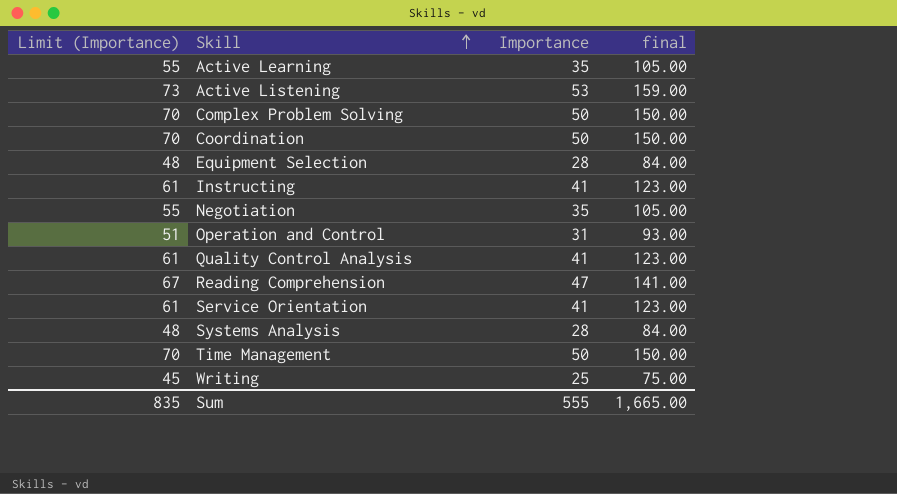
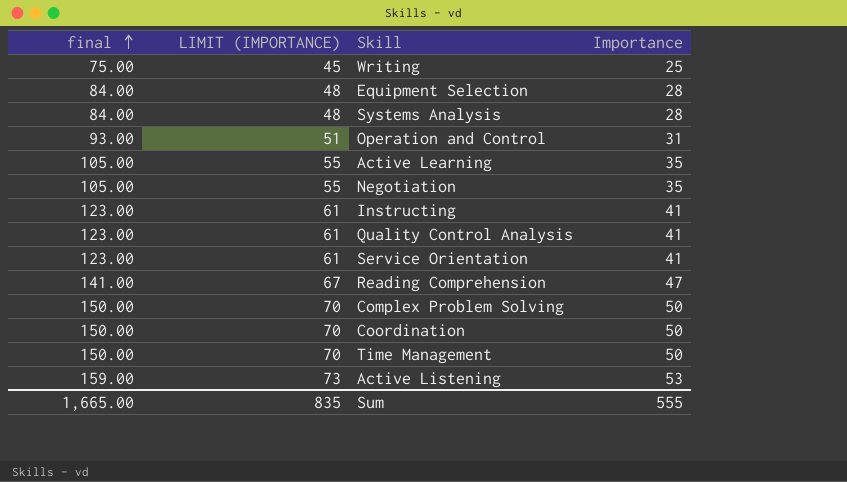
row order: Skill ascending -> final ascending
column final | position: 4 -> 1
column name: Limit (Importance) -> LIMIT (IMPORTANCE)

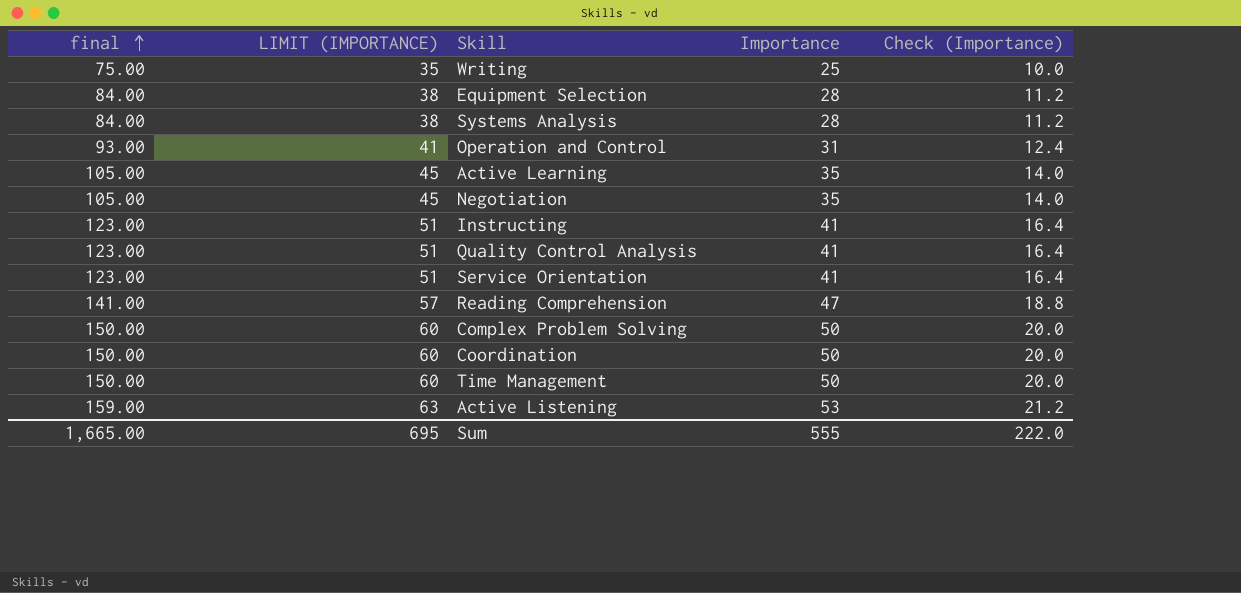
column LIMIT (IMPORTANCE) | formula: [Importance] + 20 -> [Importance] + 10
column Check (Importance) | formula: none -> [Importance] * 0.4
Sum | LIMIT (IMPORTANCE): 835 -> 695

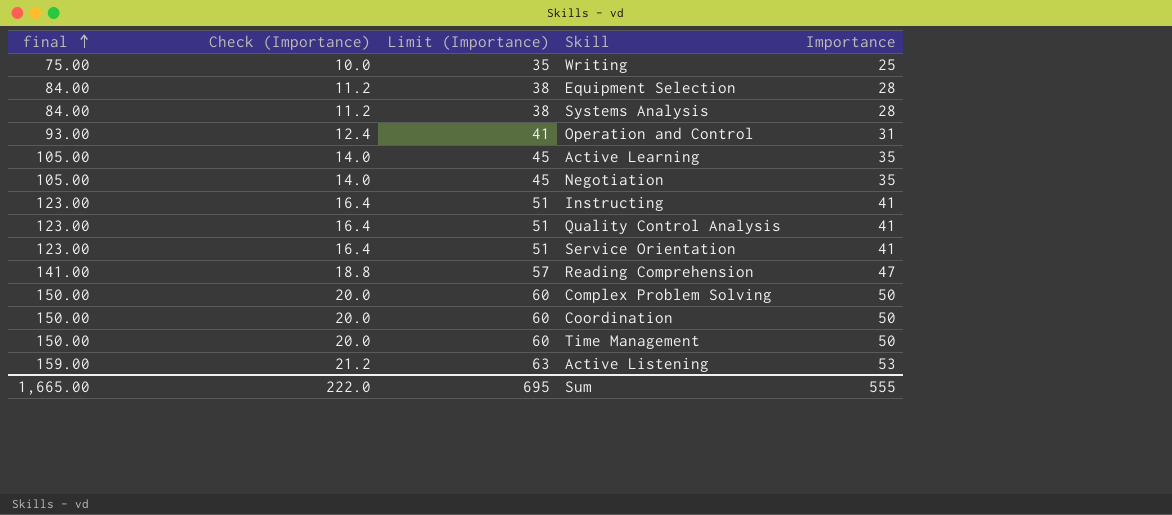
column Check (Importance) | position: 5 -> 2
column name: LIMIT (IMPORTANCE) -> Limit (Importance)

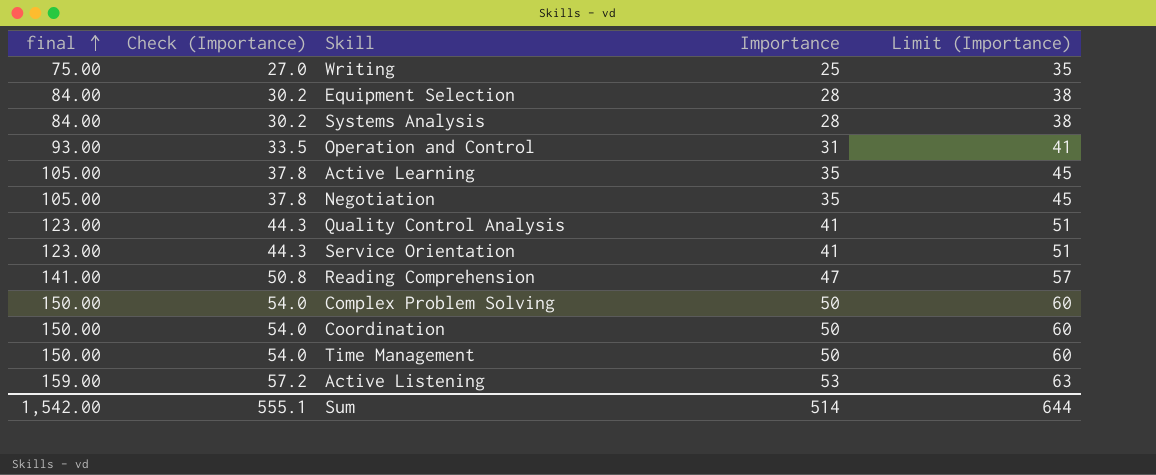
column Check (Importance) | formula: [Importance] * 0.4 -> [Importance] * 1.08
column Limit (Importance) | position: 3 -> 5
row Instructing: 123.00 | 16.4 | 51 | 41 -> none
Sum | final: 1,665.00 -> 1,542.00
Sum | Check (Importance): 222.0 -> 555.1
Sum | Importance: 555 -> 514
Sum | Limit (Importance): 695 -> 644

